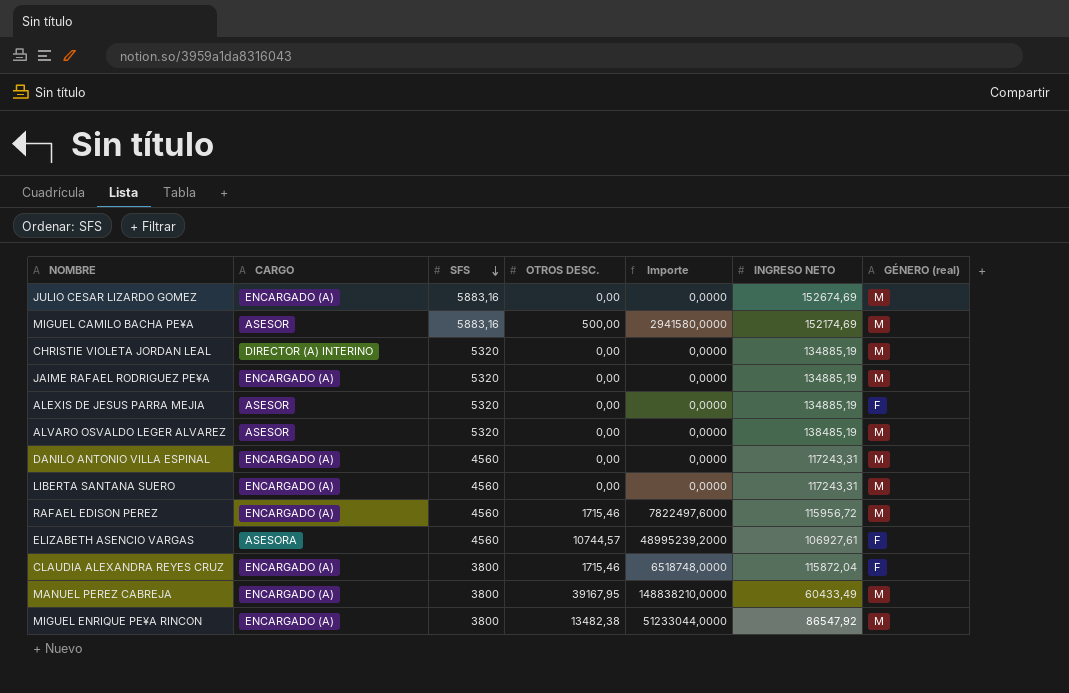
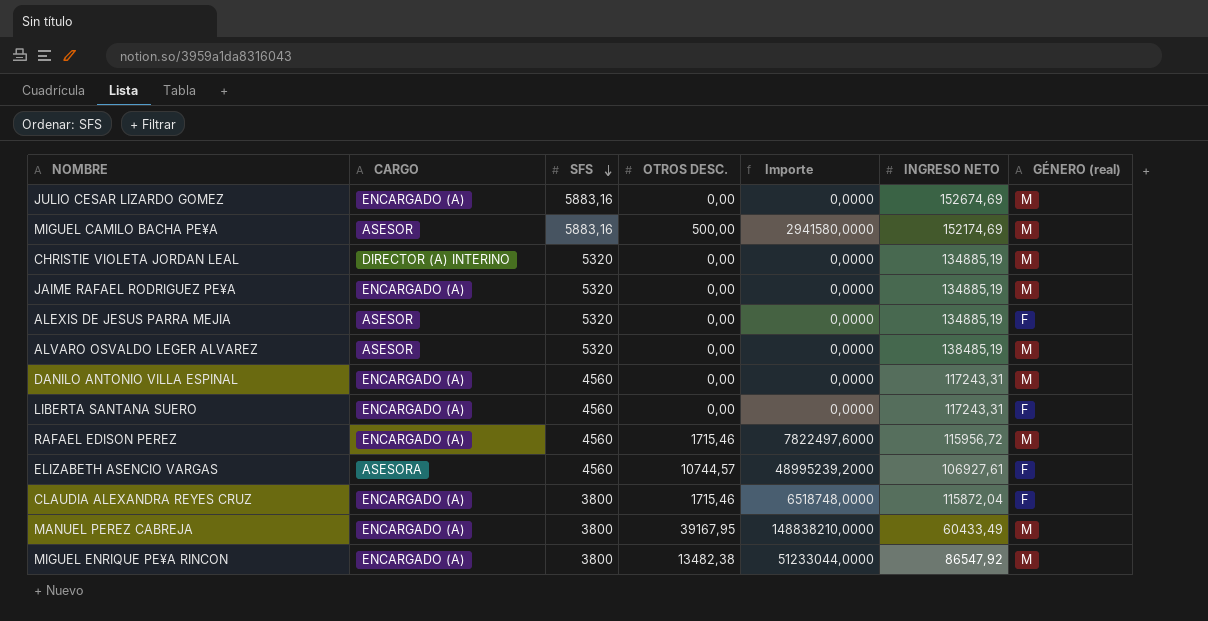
LIBERTA SANTANA SUERO | GÉNERO (real): M -> F

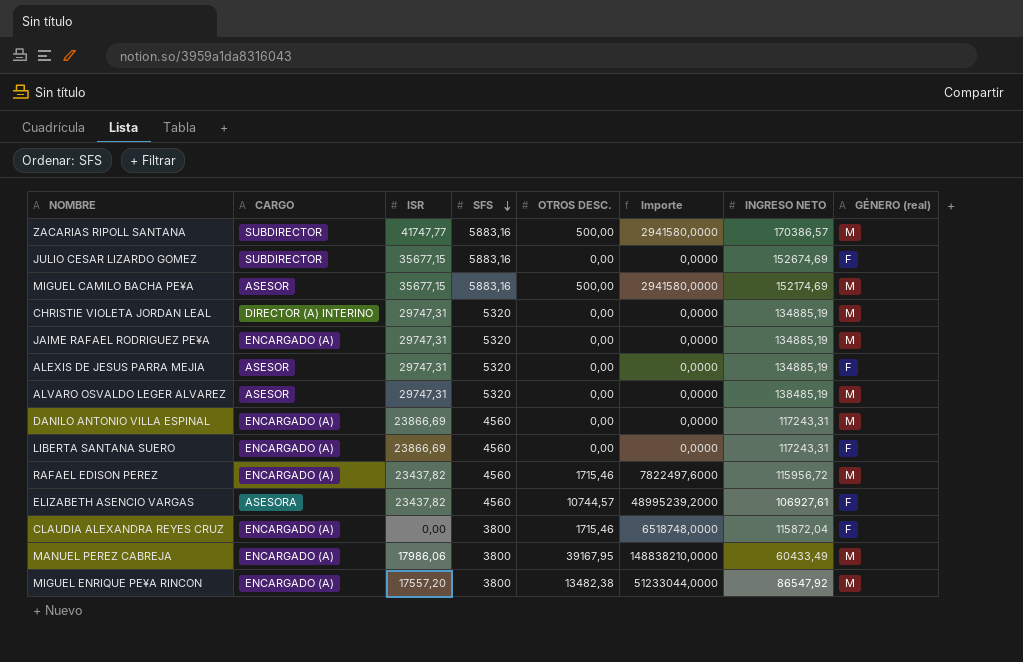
column ISR | position: none -> 3
row ZACARIAS RIPOLL SANTANA: none -> SUBDIRECTOR | 41747,77 | 5883,16 | 500,00 | 2941580,0000 | 170386,57 | M
JULIO CESAR LIZARDO GOMEZ | CARGO: ENCARGADO (A) -> SUBDIRECTOR
JULIO CESAR LIZARDO GOMEZ | GÉNERO (real): M -> F

